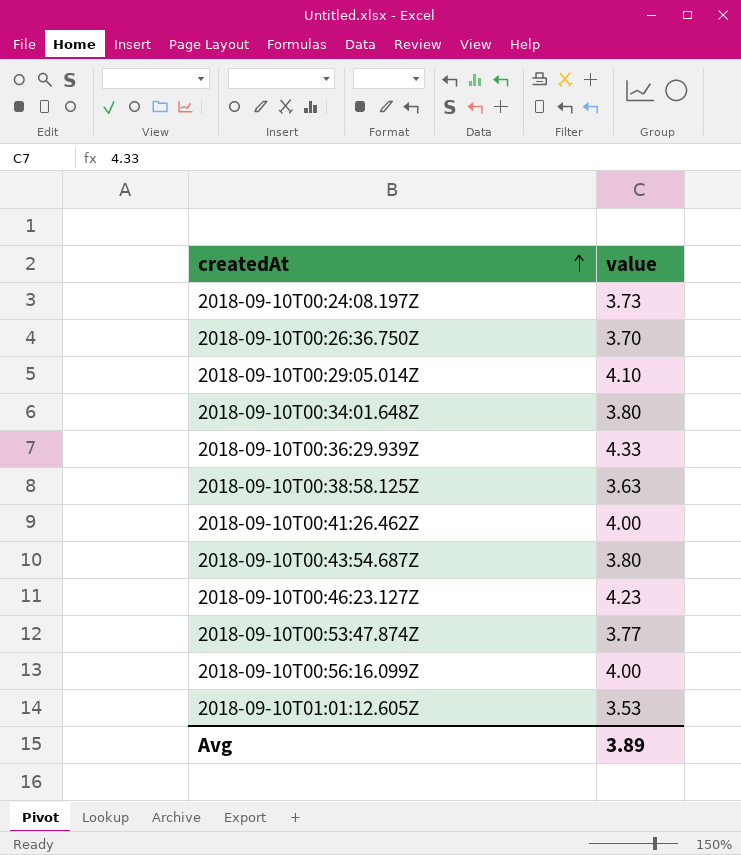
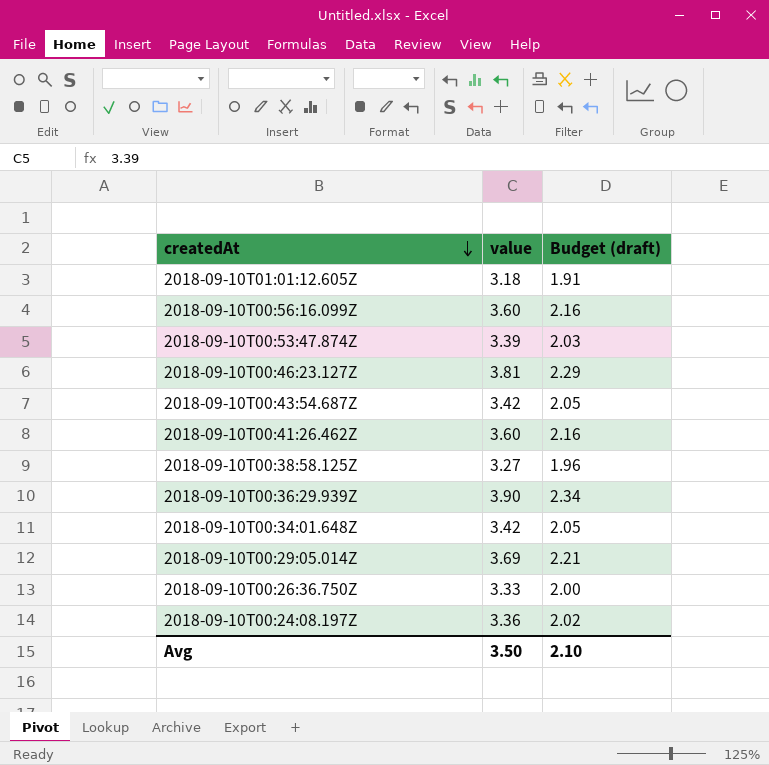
row order: createdAt ascending -> createdAt descending
column Budget (draft) | formula: none -> [value] * 0.6
2018-09-10T01:01:12.605Z | value: 3.53 -> 3.18
2018-09-10T00:56:16.099Z | value: 4.00 -> 3.60
2018-09-10T00:53:47.874Z | value: 3.77 -> 3.39
2018-09-10T00:46:23.127Z | value: 4.23 -> 3.81
2018-09-10T00:43:54.687Z | value: 3.80 -> 3.42
2018-09-10T00:41:26.462Z | value: 4.00 -> 3.60
2018-09-10T00:38:58.125Z | value: 3.63 -> 3.27
2018-09-10T00:36:29.939Z | value: 4.33 -> 3.90
2018-09-10T00:34:01.648Z | value: 3.80 -> 3.42
2018-09-10T00:29:05.014Z | value: 4.10 -> 3.69
2018-09-10T00:26:36.750Z | value: 3.70 -> 3.33
2018-09-10T00:24:08.197Z | value: 3.73 -> 3.36
Avg | value: 3.89 -> 3.50

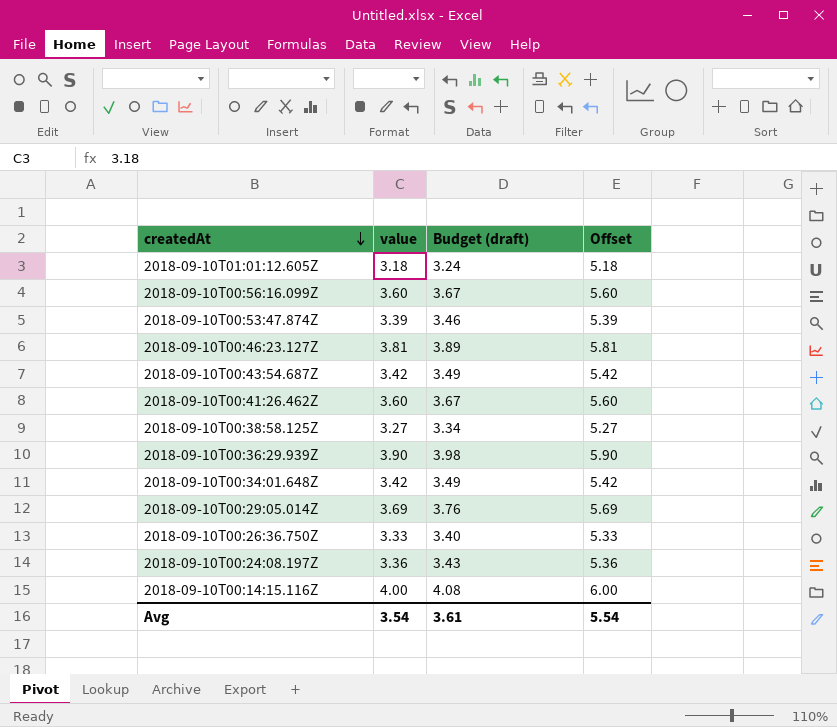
column Budget (draft) | formula: [value] * 0.6 -> [value] * 1.02
column Offset | formula: none -> [value] + 2
row 2018-09-10T00:14:15.116Z: none -> 4.00 | 4.08 | 6.00
Avg | value: 3.50 -> 3.54
Avg | Budget (draft): 2.10 -> 3.61

